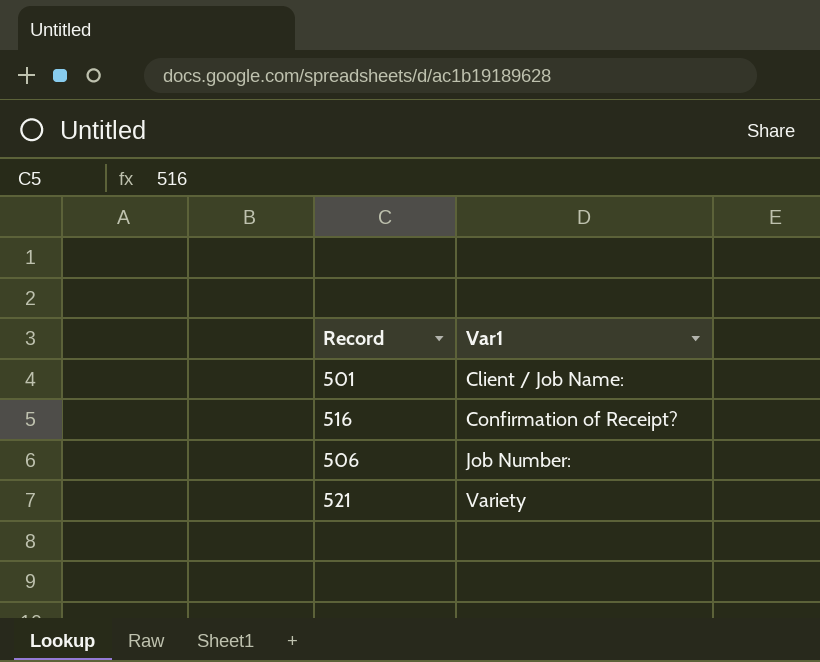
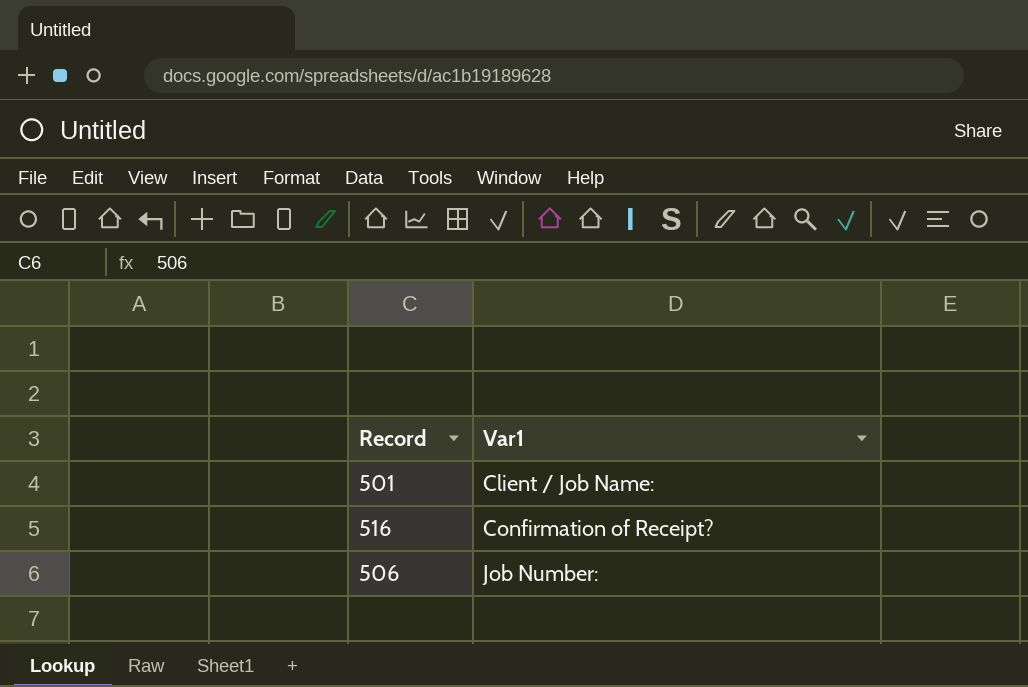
row 521: Variety -> none

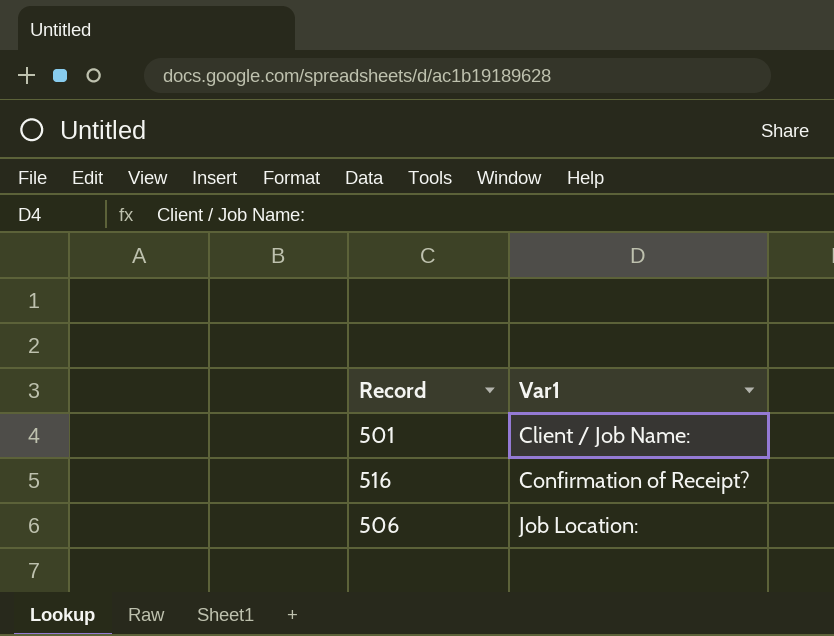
506 | Var1: Job Number: -> Job Location:

